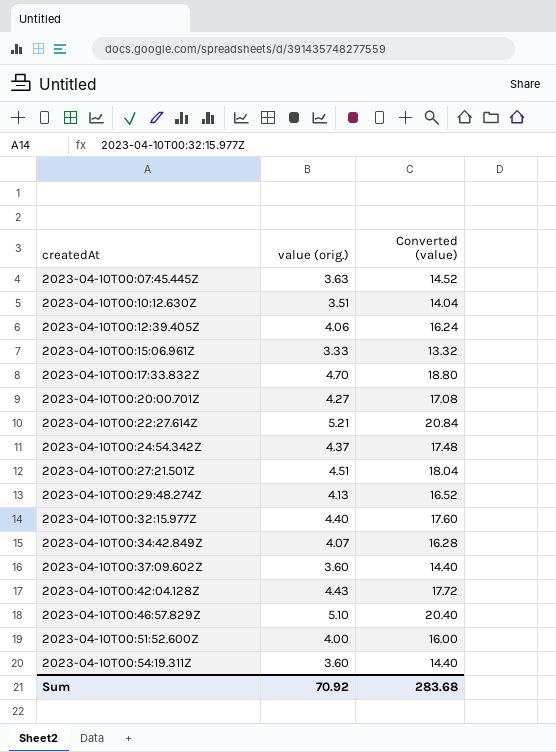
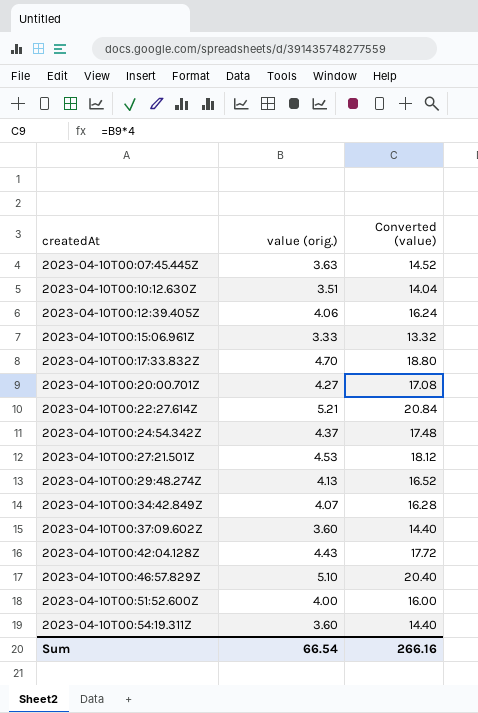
row 2023-04-10T00:32:15.977Z: 4.40 | 17.60 -> none
2023-04-10T00:27:21.501Z | value (orig.): 4.51 -> 4.53
2023-04-10T00:27:21.501Z | Converted (value): 18.04 -> 18.12
Sum | value (orig.): 70.92 -> 66.54
Sum | Converted (value): 283.68 -> 266.16

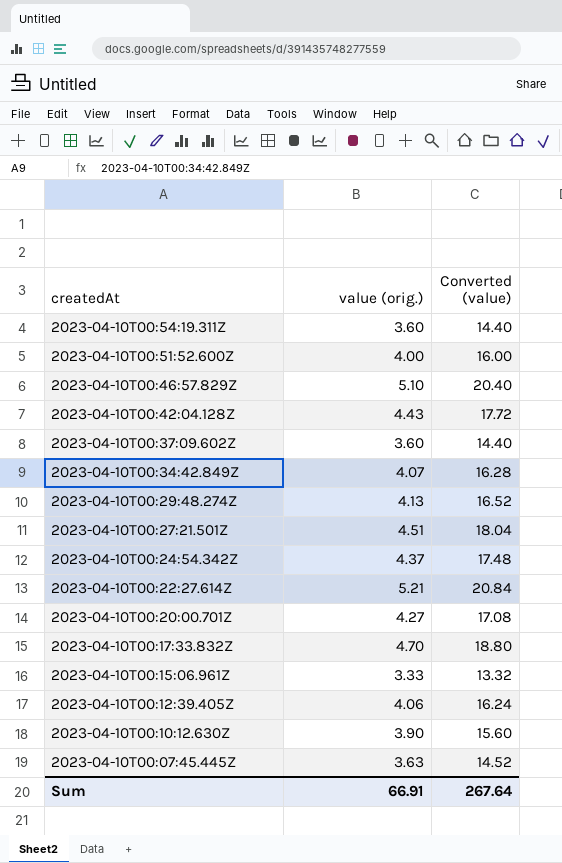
row order: createdAt ascending -> createdAt descending
2023-04-10T00:27:21.501Z | value (orig.): 4.53 -> 4.51
2023-04-10T00:27:21.501Z | Converted (value): 18.12 -> 18.04
2023-04-10T00:10:12.630Z | value (orig.): 3.51 -> 3.90
2023-04-10T00:10:12.630Z | Converted (value): 14.04 -> 15.60
Sum | value (orig.): 66.54 -> 66.91
Sum | Converted (value): 266.16 -> 267.64

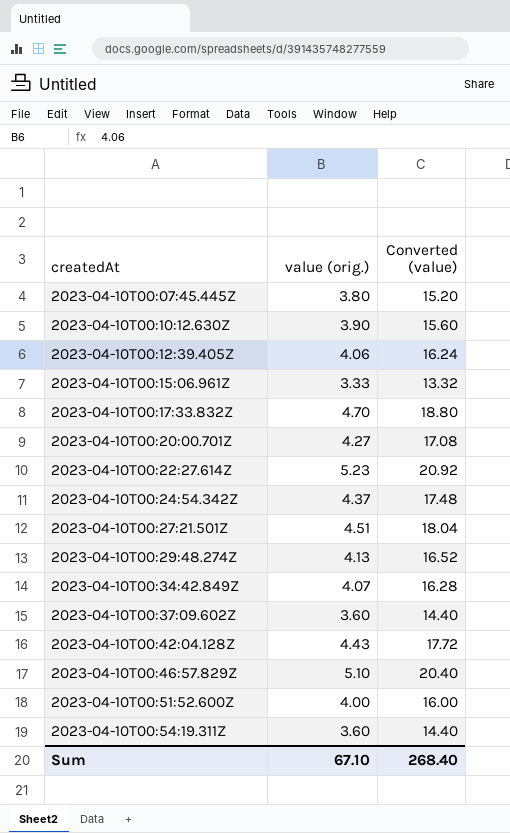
row order: createdAt descending -> createdAt ascending
2023-04-10T00:07:45.445Z | value (orig.): 3.63 -> 3.80
2023-04-10T00:07:45.445Z | Converted (value): 14.52 -> 15.20
2023-04-10T00:22:27.614Z | value (orig.): 5.21 -> 5.23
2023-04-10T00:22:27.614Z | Converted (value): 20.84 -> 20.92
Sum | value (orig.): 66.91 -> 67.10
Sum | Converted (value): 267.64 -> 268.40

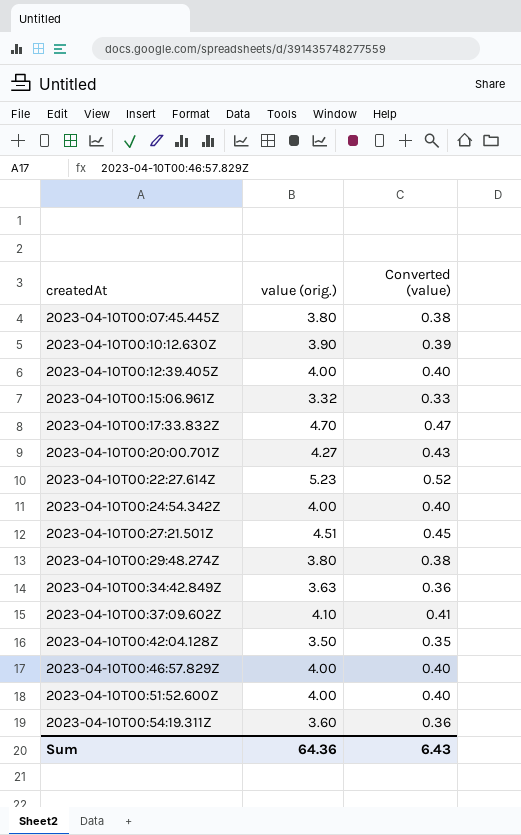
column Converted (value) | formula: [value (orig.)] * 4 -> [value (orig.)] * 0.1
2023-04-10T00:12:39.405Z | value (orig.): 4.06 -> 4.00
2023-04-10T00:15:06.961Z | value (orig.): 3.33 -> 3.32
2023-04-10T00:24:54.342Z | value (orig.): 4.37 -> 4.00
2023-04-10T00:29:48.274Z | value (orig.): 4.13 -> 3.80
2023-04-10T00:34:42.849Z | value (orig.): 4.07 -> 3.63
2023-04-10T00:37:09.602Z | value (orig.): 3.60 -> 4.10
2023-04-10T00:42:04.128Z | value (orig.): 4.43 -> 3.50
2023-04-10T00:46:57.829Z | value (orig.): 5.10 -> 4.00
Sum | value (orig.): 67.10 -> 64.36
Sum | Converted (value): 268.40 -> 6.43

